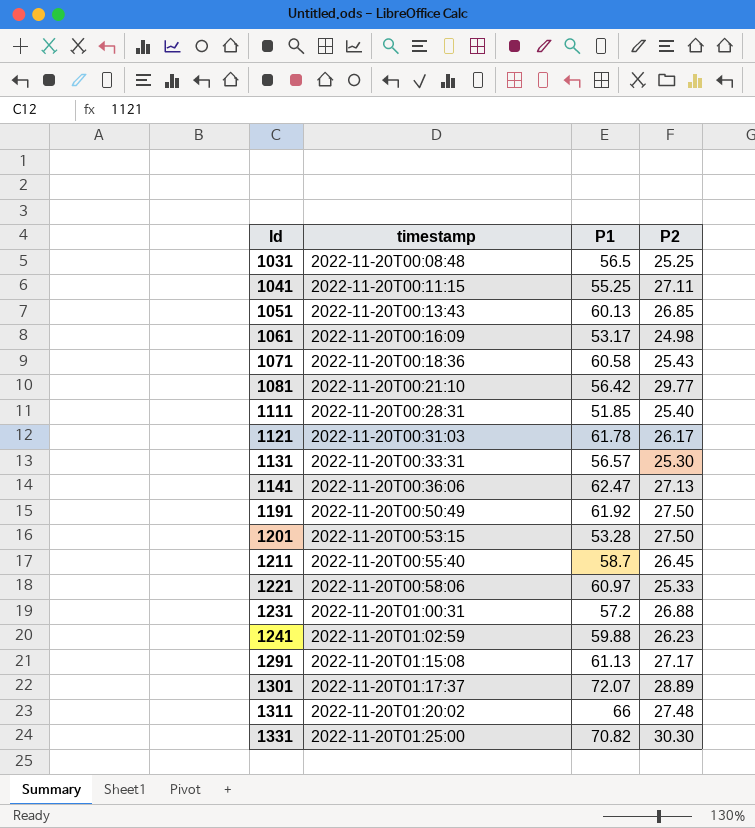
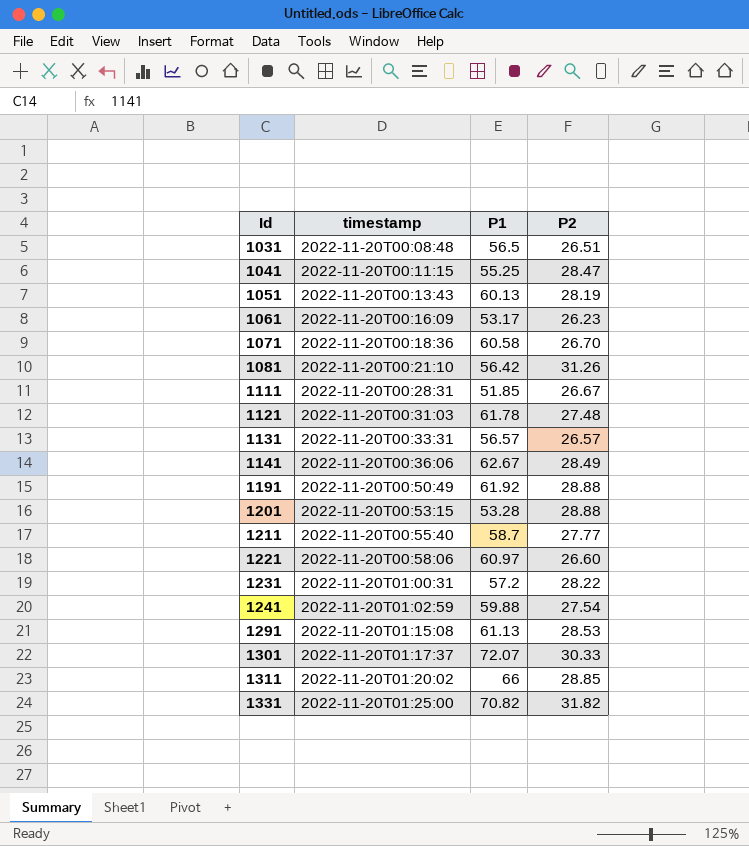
1031 | P2: 25.25 -> 26.51
1041 | P2: 27.11 -> 28.47
1051 | P2: 26.85 -> 28.19
1061 | P2: 24.98 -> 26.23
1071 | P2: 25.43 -> 26.70
1081 | P2: 29.77 -> 31.26
1111 | P2: 25.40 -> 26.67
1121 | P2: 26.17 -> 27.48
1131 | P2: 25.30 -> 26.57
1141 | P1: 62.47 -> 62.67
1141 | P2: 27.13 -> 28.49
1191 | P2: 27.50 -> 28.88
1201 | P2: 27.50 -> 28.88
1211 | P2: 26.45 -> 27.77
1221 | P2: 25.33 -> 26.60
1231 | P2: 26.88 -> 28.22
1241 | P2: 26.23 -> 27.54
1291 | P2: 27.17 -> 28.53
1301 | P2: 28.89 -> 30.33
1311 | P2: 27.48 -> 28.85
1331 | P2: 30.30 -> 31.82

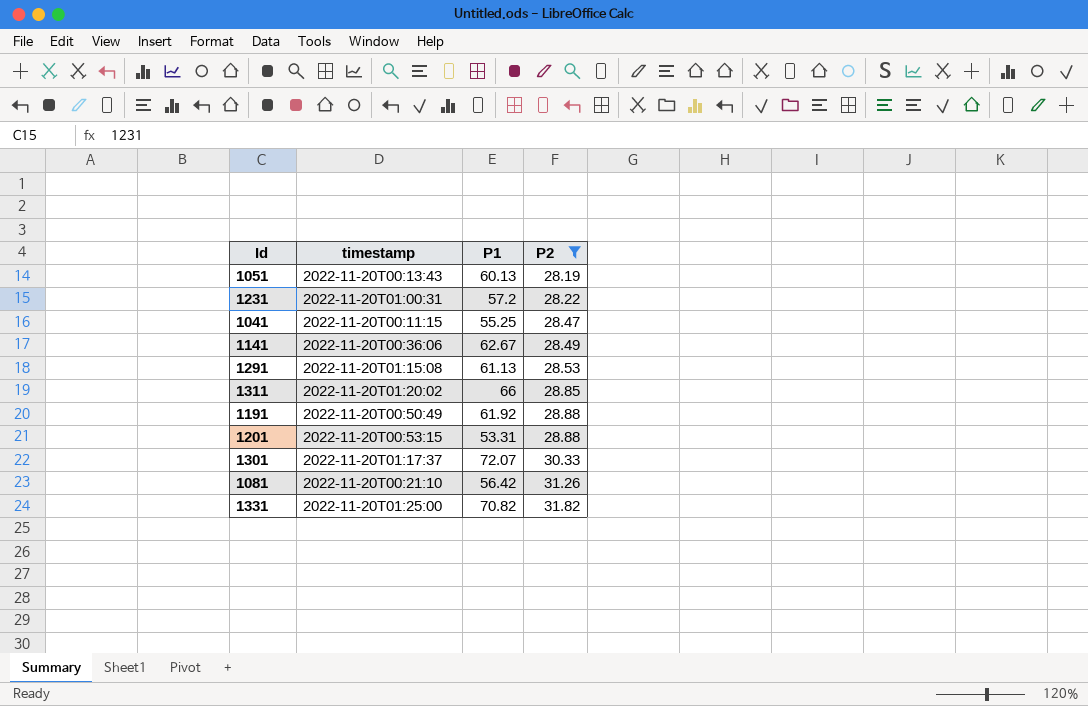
filter: none -> P2 >= 28.19
row order: Id ascending -> P2 ascending
1201 | P1: 53.28 -> 53.31

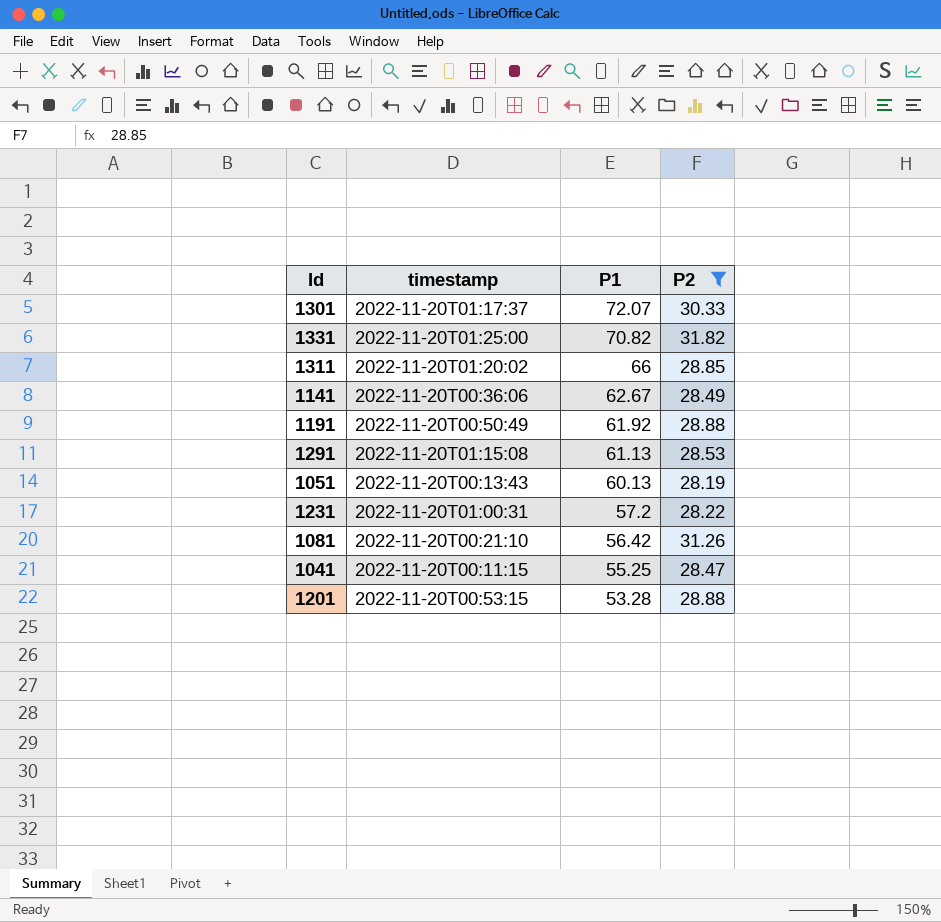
row order: P2 ascending -> P1 descending
1201 | P1: 53.31 -> 53.28

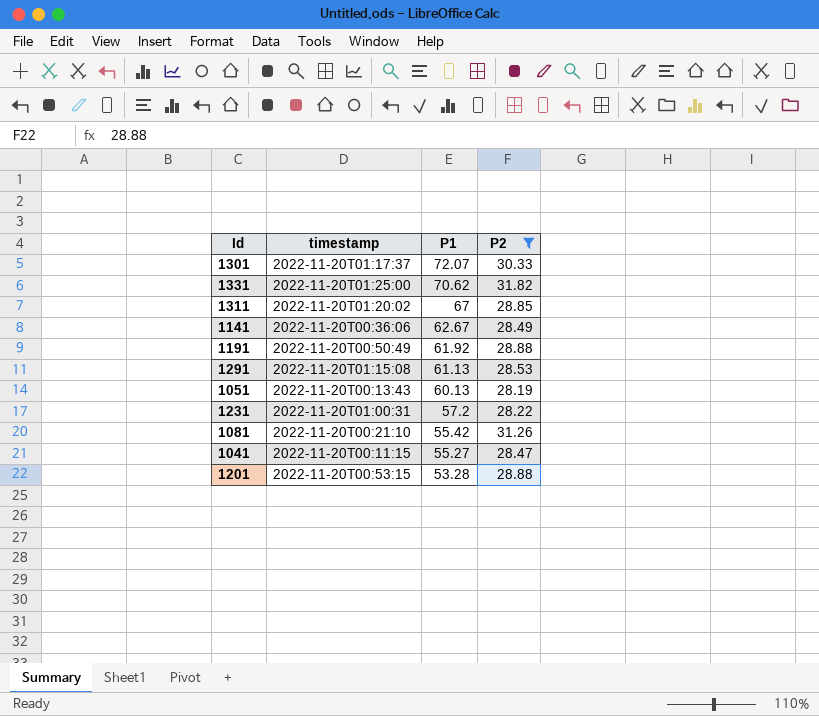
1331 | P1: 70.82 -> 70.62
1311 | P1: 66 -> 67
1081 | P1: 56.42 -> 55.42
1041 | P1: 55.25 -> 55.27

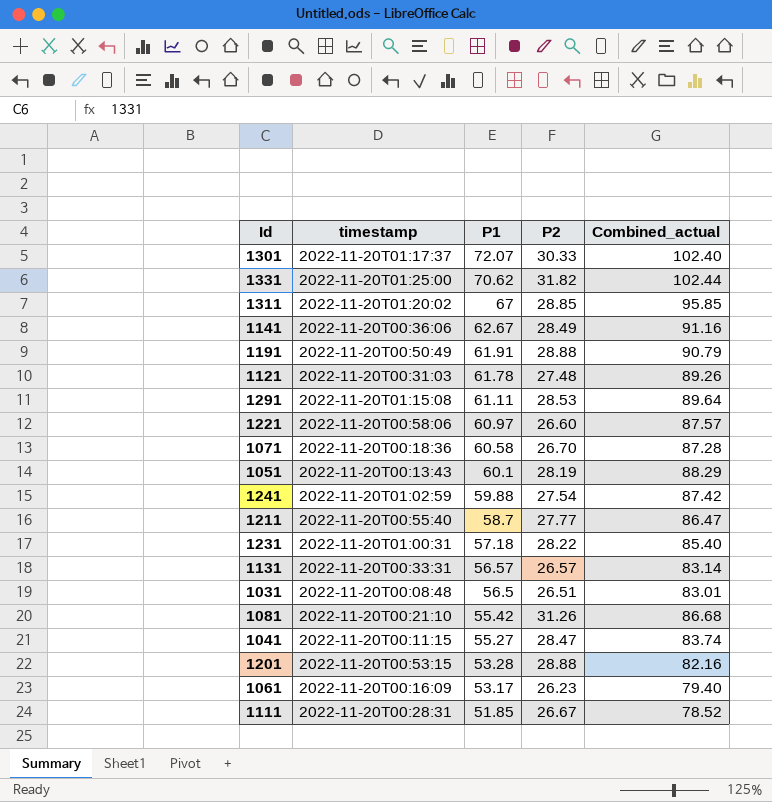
filter: P2 >= 28.19 -> none
column Combined_actual | formula: none -> [P1] + [P2]
1191 | P1: 61.92 -> 61.91
1291 | P1: 61.13 -> 61.11
1051 | P1: 60.13 -> 60.1
1231 | P1: 57.2 -> 57.18

